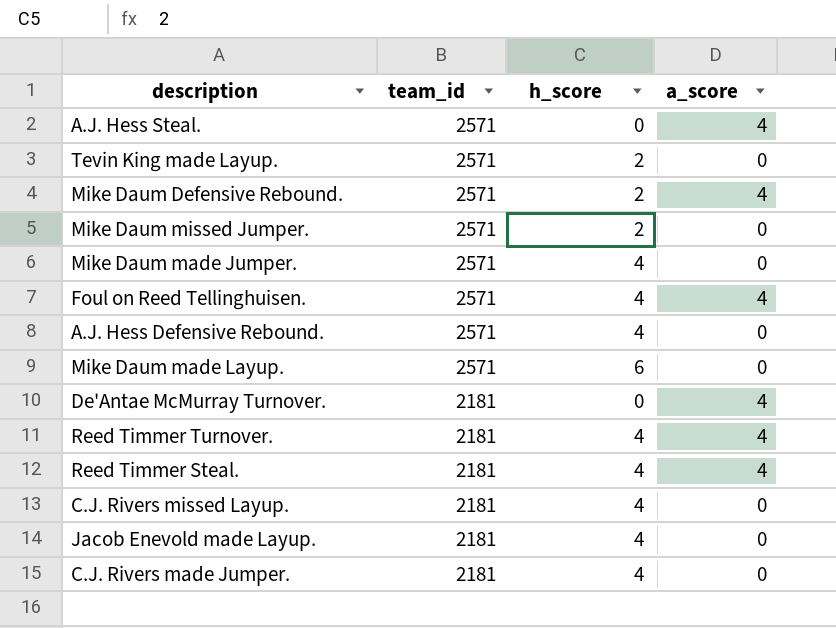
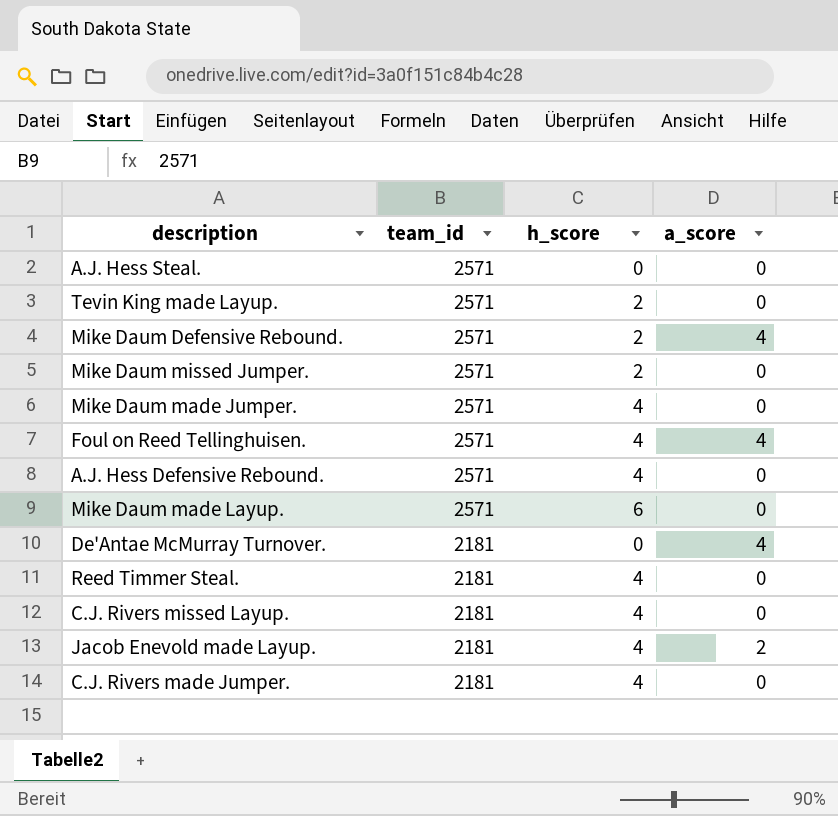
row Reed Timmer Turnover.: 2181 | 4 | 4 -> none
A.J. Hess Steal. | a_score: 4 -> 0
Reed Timmer Steal. | a_score: 4 -> 0
Jacob Enevold made Layup. | a_score: 0 -> 2

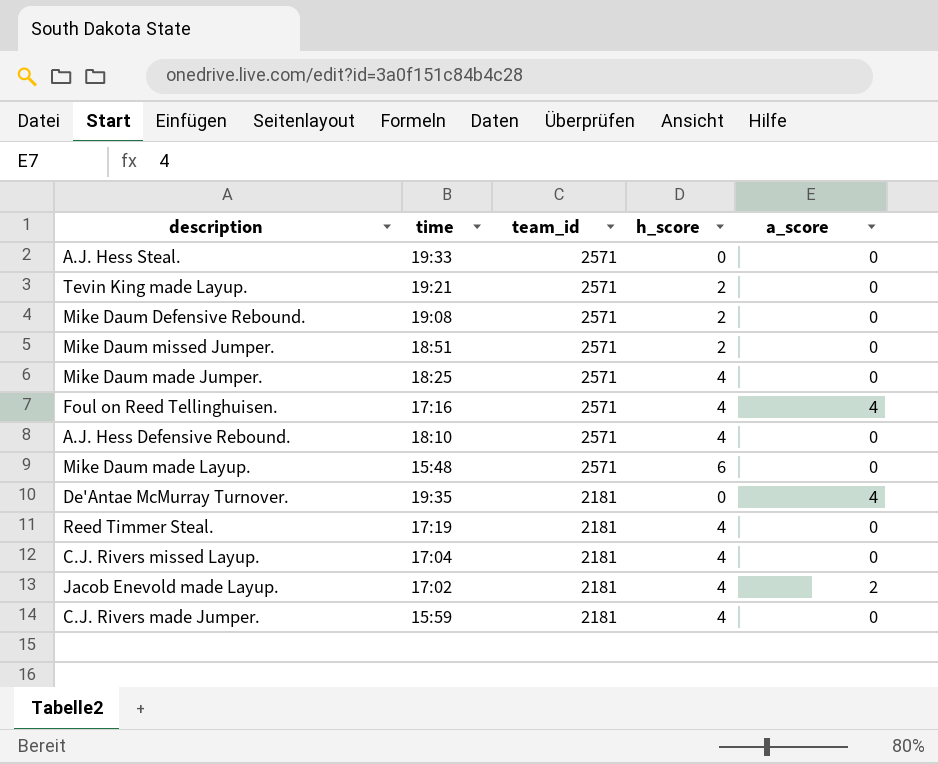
column time | position: none -> 2
Mike Daum Defensive Rebound. | a_score: 4 -> 0

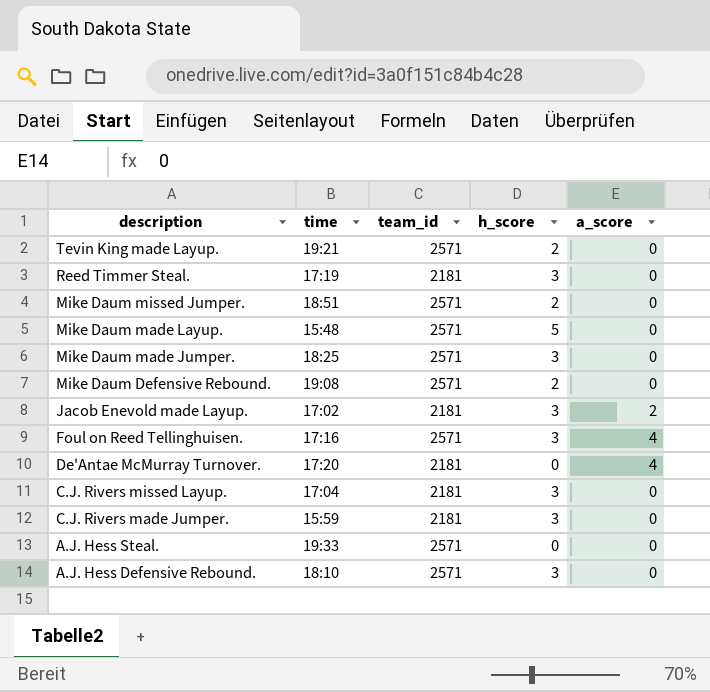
row order: team_id descending -> description descending
Reed Timmer Steal. | h_score: 4 -> 3
Mike Daum made Layup. | h_score: 6 -> 5
Mike Daum made Jumper. | h_score: 4 -> 3
Jacob Enevold made Layup. | h_score: 4 -> 3
Foul on Reed Tellinghuisen. | h_score: 4 -> 3
De'Antae McMurray Turnover. | time: 19:35 -> 17:20
C.J. Rivers missed Layup. | h_score: 4 -> 3
C.J. Rivers made Jumper. | h_score: 4 -> 3
A.J. Hess Defensive Rebound. | h_score: 4 -> 3

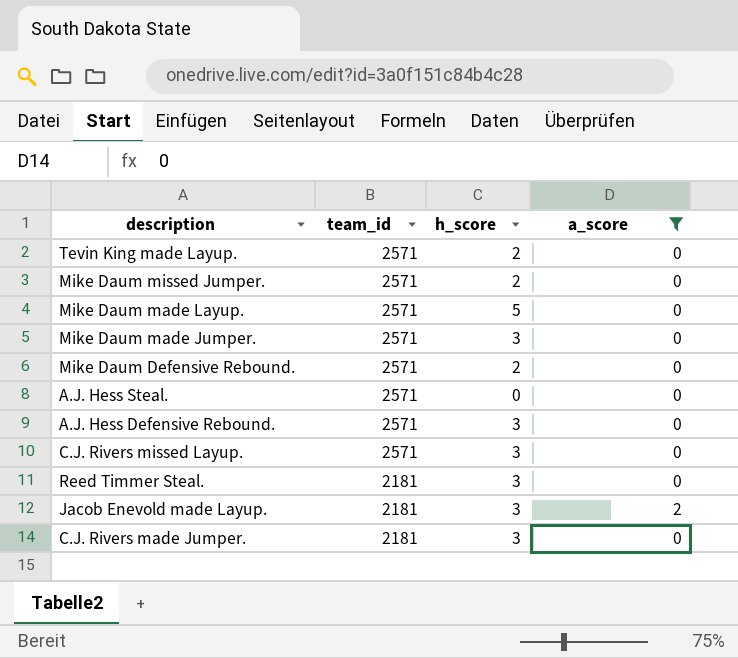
filter: none -> a_score != 4
row order: description descending -> team_id descending
column time | position: 2 -> none
C.J. Rivers missed Layup. | team_id: 2181 -> 2571

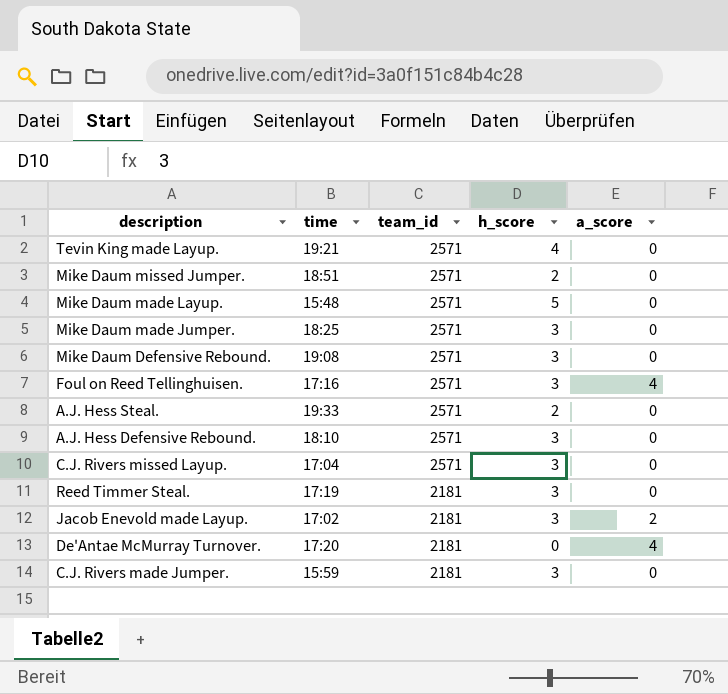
filter: a_score != 4 -> none
column time | position: none -> 2
Tevin King made Layup. | h_score: 2 -> 4
Mike Daum Defensive Rebound. | h_score: 2 -> 3
A.J. Hess Steal. | h_score: 0 -> 2

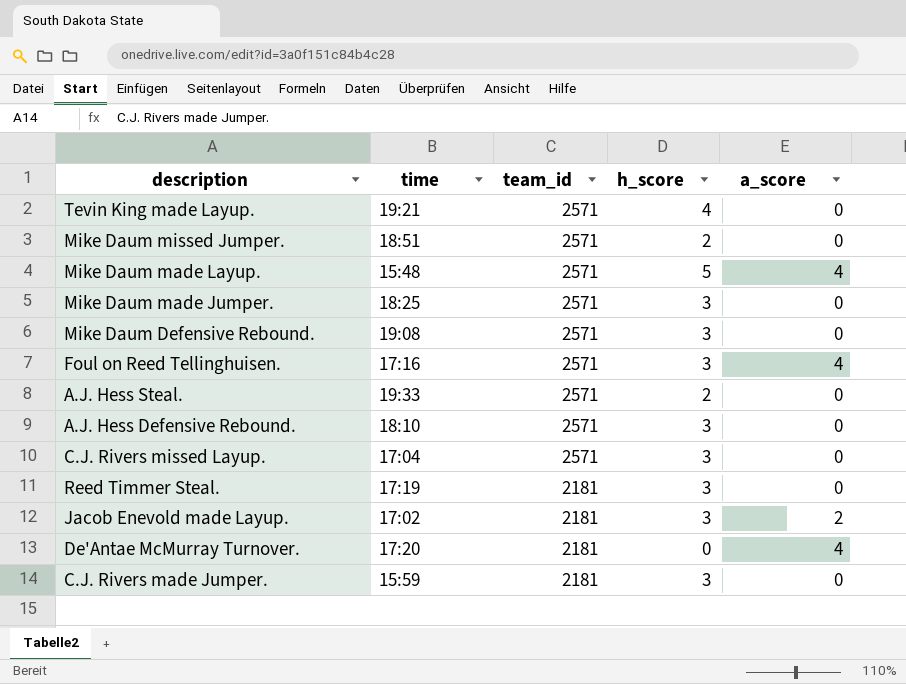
Mike Daum made Layup. | a_score: 0 -> 4

